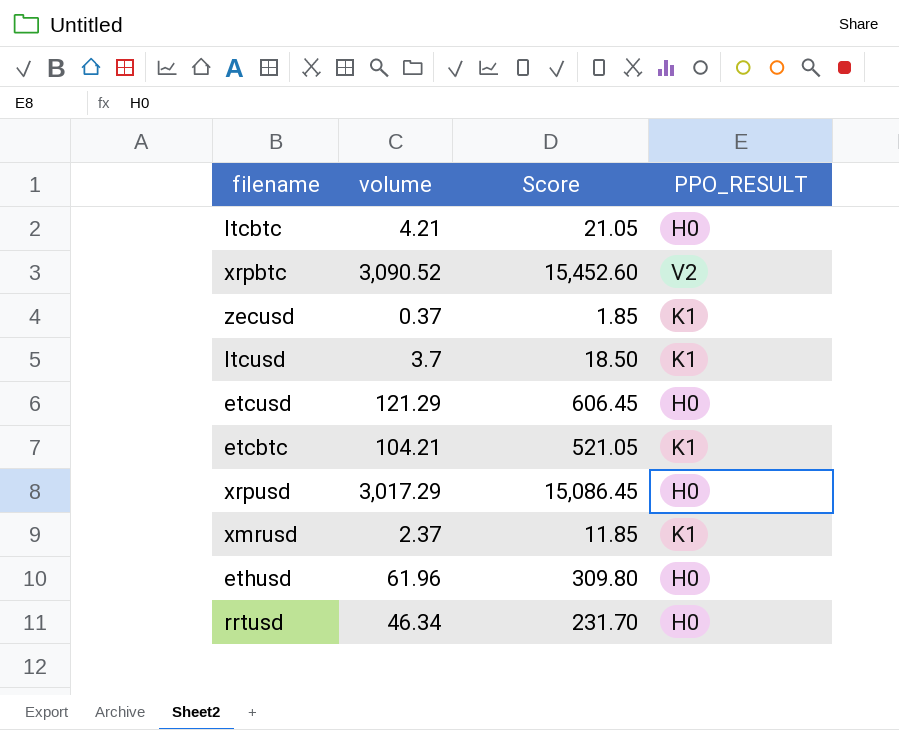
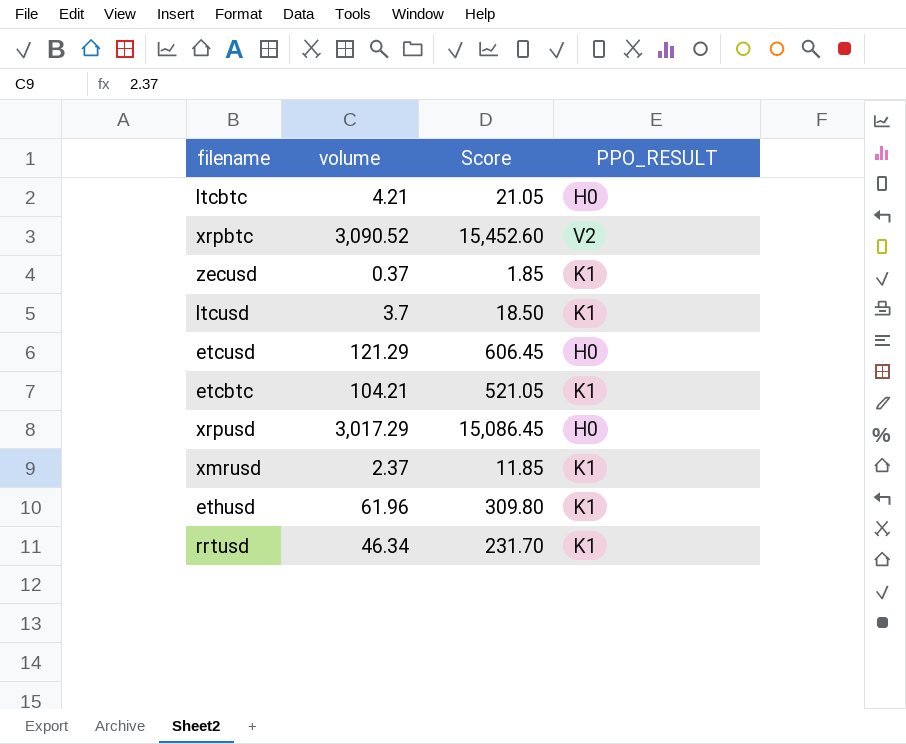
ethusd | PPO_RESULT: H0 -> K1
rrtusd | PPO_RESULT: H0 -> K1

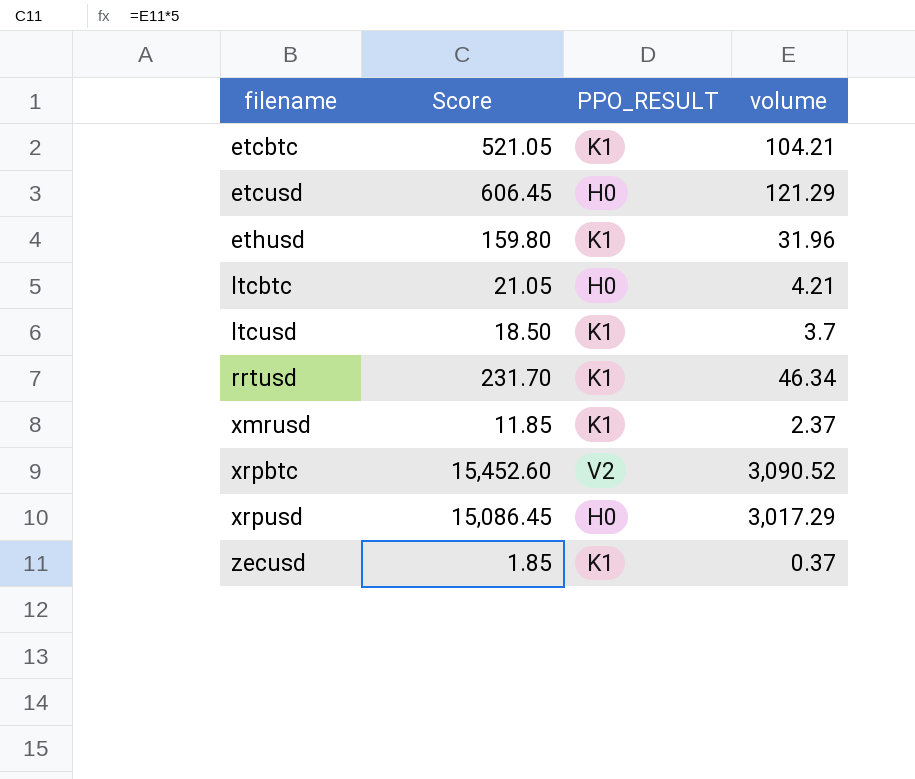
row order: none -> filename ascending
column volume | position: 2 -> 4
ethusd | Score: 309.80 -> 159.80
ethusd | volume: 61.96 -> 31.96

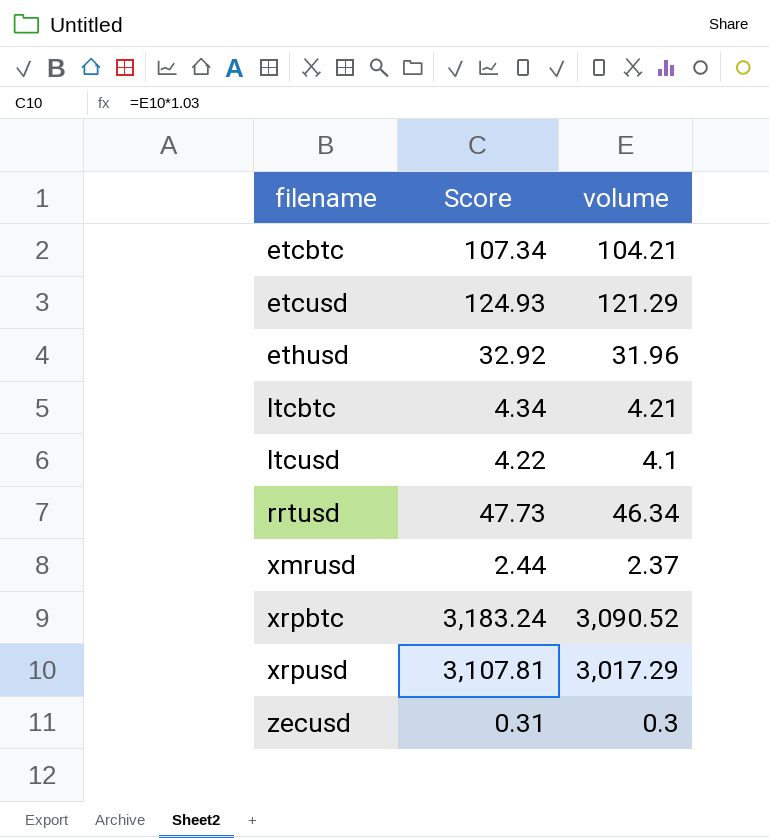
column PPO_RESULT | position: 3 -> none
column Score | formula: [volume] * 5 -> [volume] * 1.03
ltcusd | volume: 3.7 -> 4.1
zecusd | volume: 0.37 -> 0.3

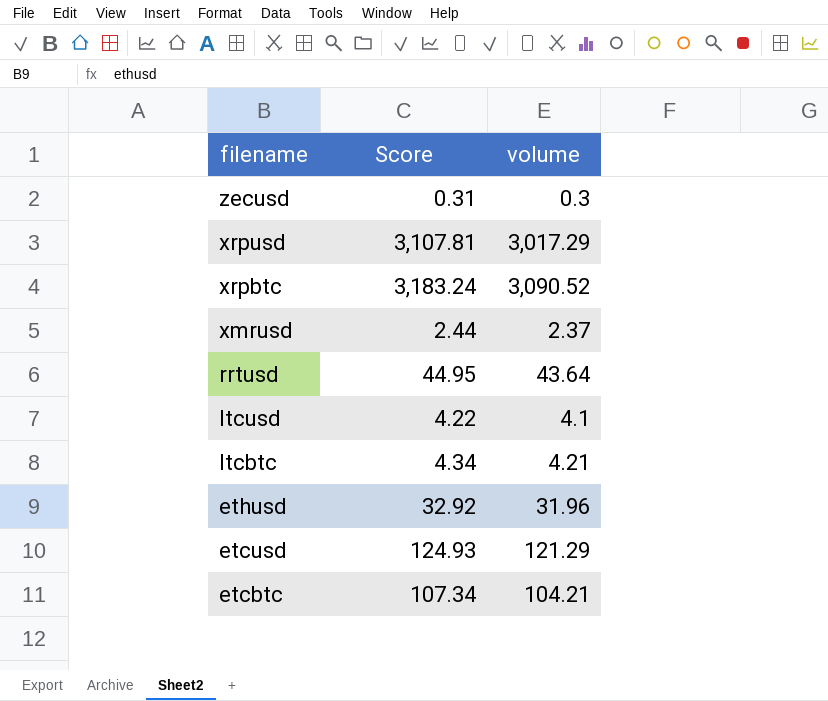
row order: filename ascending -> filename descending
rrtusd | Score: 47.73 -> 44.95
rrtusd | volume: 46.34 -> 43.64

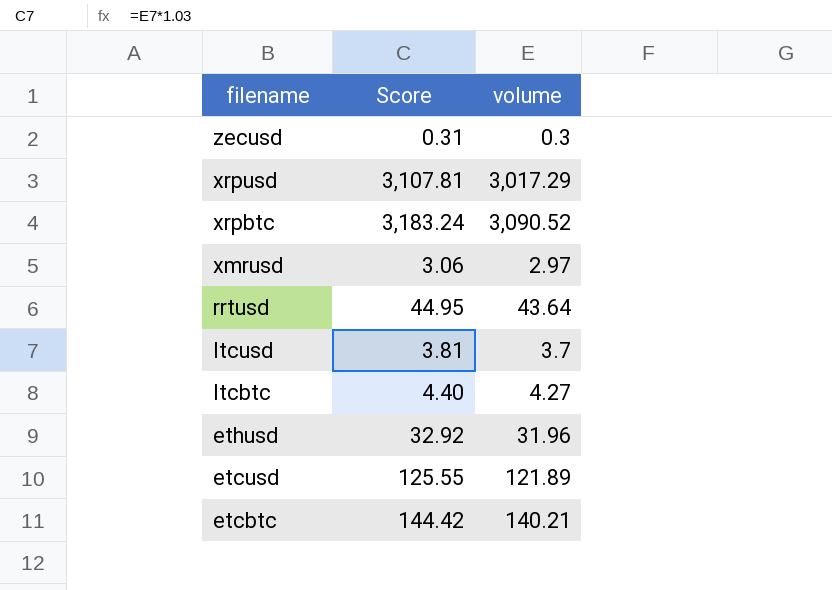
xmrusd | Score: 2.44 -> 3.06
xmrusd | volume: 2.37 -> 2.97
ltcusd | Score: 4.22 -> 3.81
ltcusd | volume: 4.1 -> 3.7
ltcbtc | Score: 4.34 -> 4.40
ltcbtc | volume: 4.21 -> 4.27
etcusd | Score: 124.93 -> 125.55
etcusd | volume: 121.29 -> 121.89
etcbtc | Score: 107.34 -> 144.42
etcbtc | volume: 104.21 -> 140.21

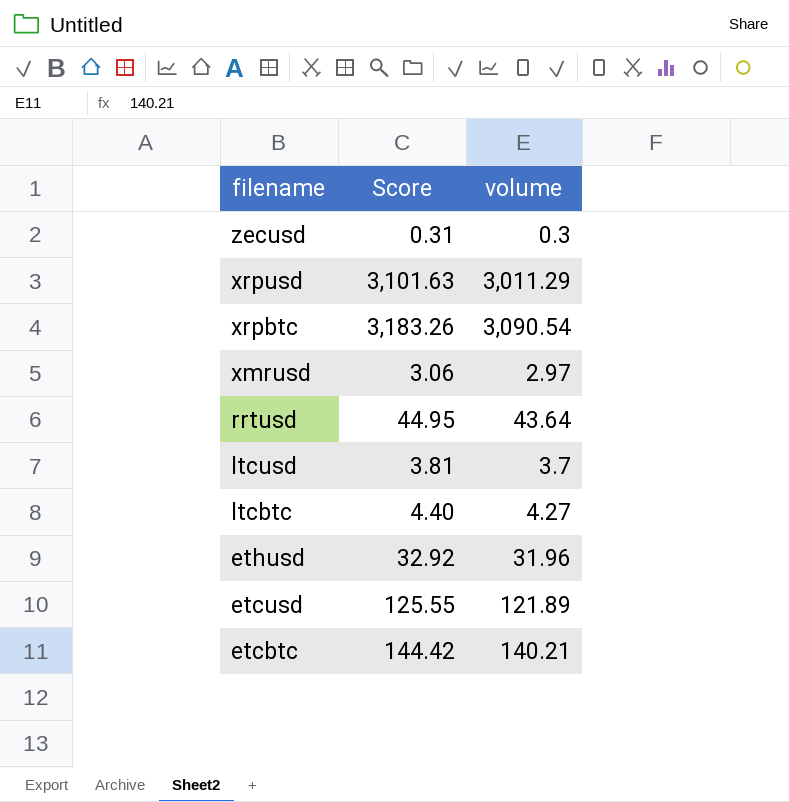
xrpusd | Score: 3,107.81 -> 3,101.63
xrpusd | volume: 3,017.29 -> 3,011.29
xrpbtc | Score: 3,183.24 -> 3,183.26
xrpbtc | volume: 3,090.52 -> 3,090.54

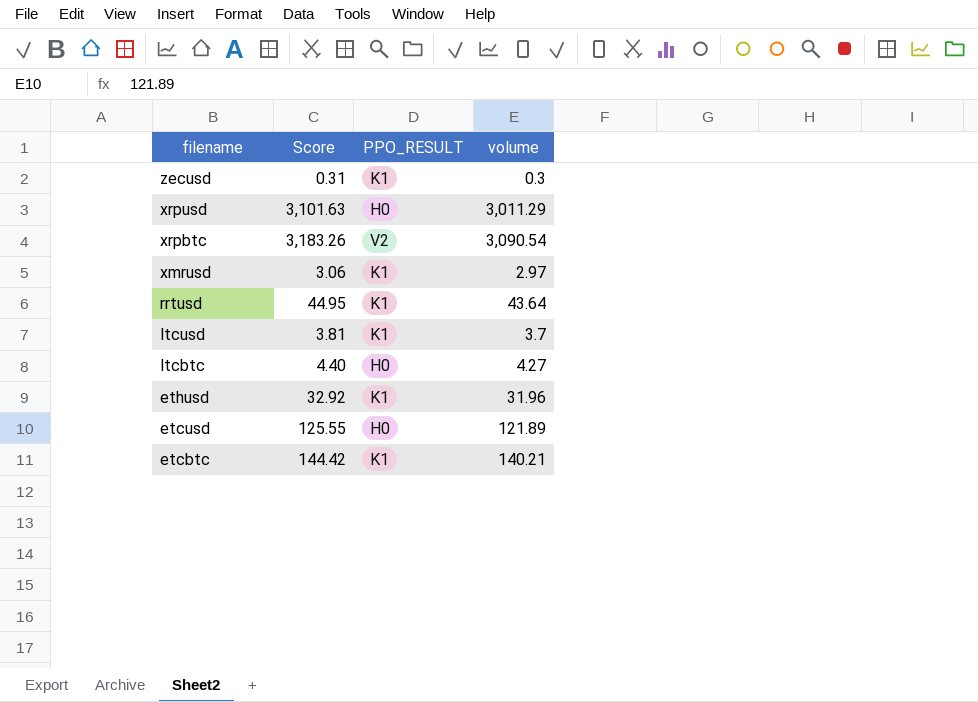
column PPO_RESULT | position: none -> 3

